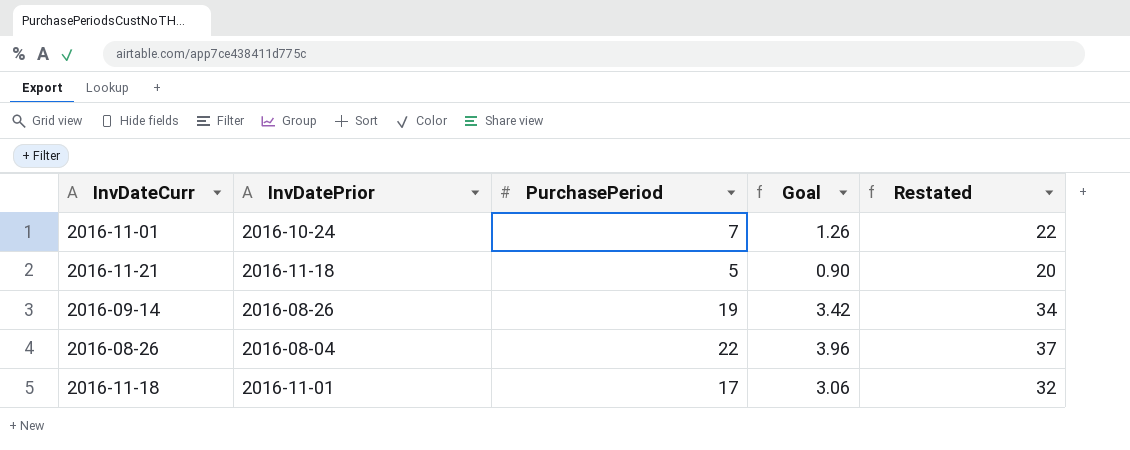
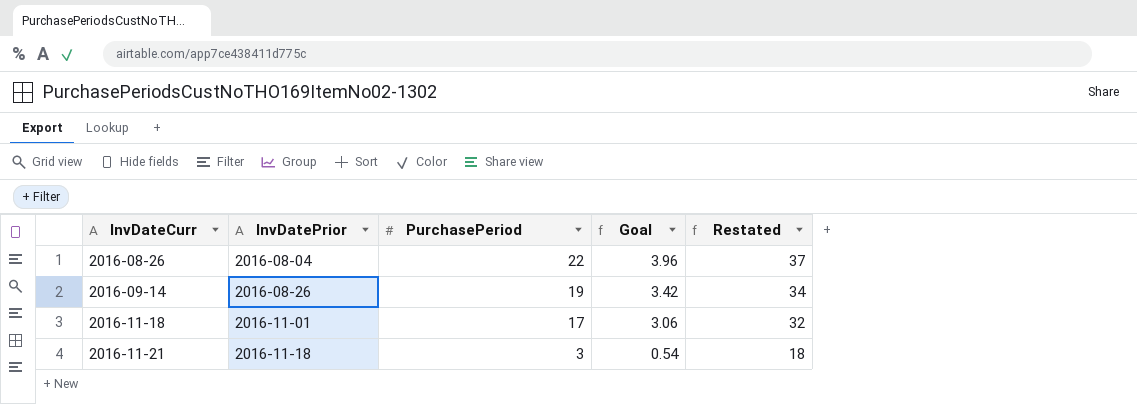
row order: none -> InvDateCurr ascending
row 2016-11-01: 2016-10-24 | 7 | 1.26 | 22 -> none
2016-11-21 | PurchasePeriod: 5 -> 3
2016-11-21 | Goal: 0.90 -> 0.54
2016-11-21 | Restated: 20 -> 18

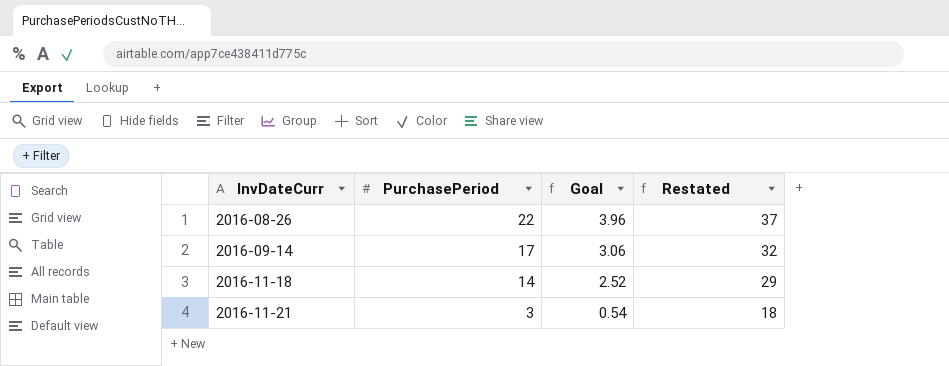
column InvDatePrior | position: 2 -> none
2016-09-14 | PurchasePeriod: 19 -> 17
2016-09-14 | Goal: 3.42 -> 3.06
2016-09-14 | Restated: 34 -> 32
2016-11-18 | PurchasePeriod: 17 -> 14
2016-11-18 | Goal: 3.06 -> 2.52
2016-11-18 | Restated: 32 -> 29

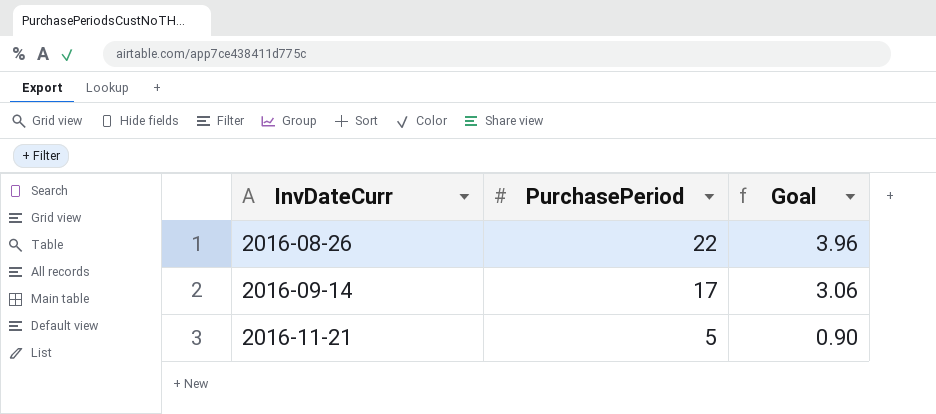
column Restated | formula: [PurchasePeriod] + 15 -> none
row 2016-11-18: 14 | 2.52 | 29 -> none
2016-11-21 | PurchasePeriod: 3 -> 5
2016-11-21 | Goal: 0.54 -> 0.90

